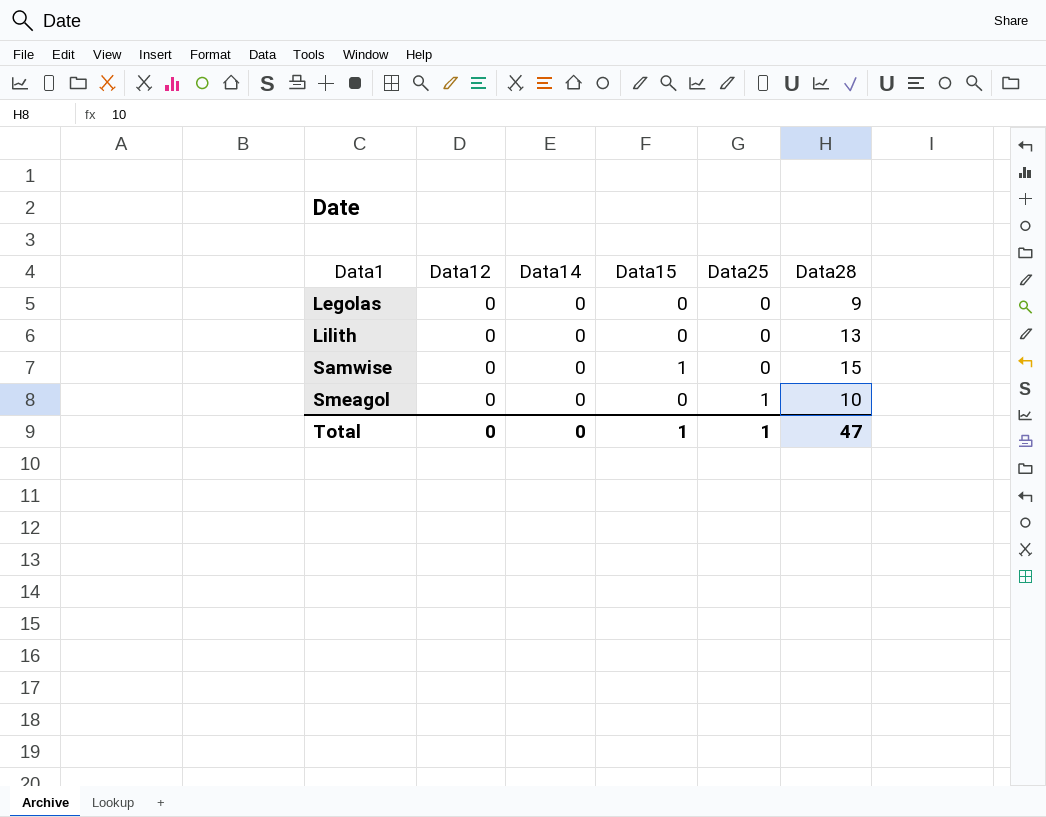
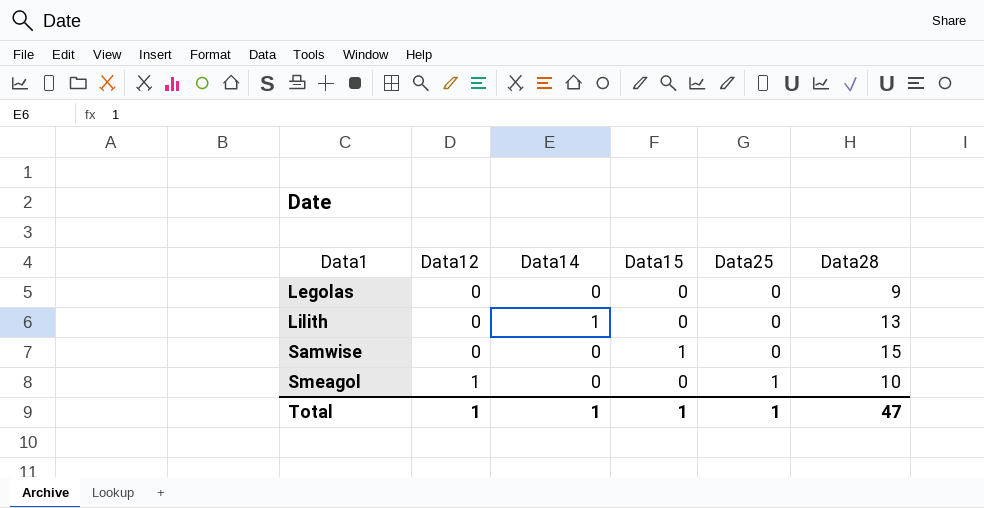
Lilith | Data14: 0 -> 1
Smeagol | Data12: 0 -> 1
Total | Data12: 0 -> 1
Total | Data14: 0 -> 1

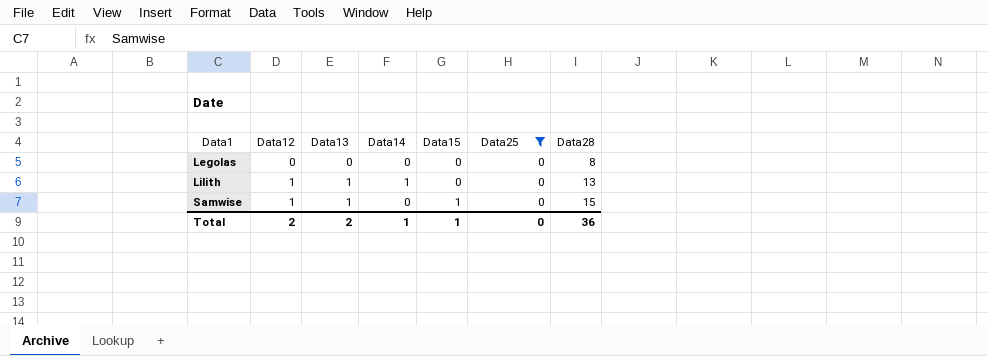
filter: none -> Data25 = 0
column Data13 | position: none -> 3
Legolas | Data28: 9 -> 8
Lilith | Data12: 0 -> 1
Samwise | Data12: 0 -> 1
Total | Data12: 1 -> 2
Total | Data25: 1 -> 0
Total | Data28: 47 -> 36

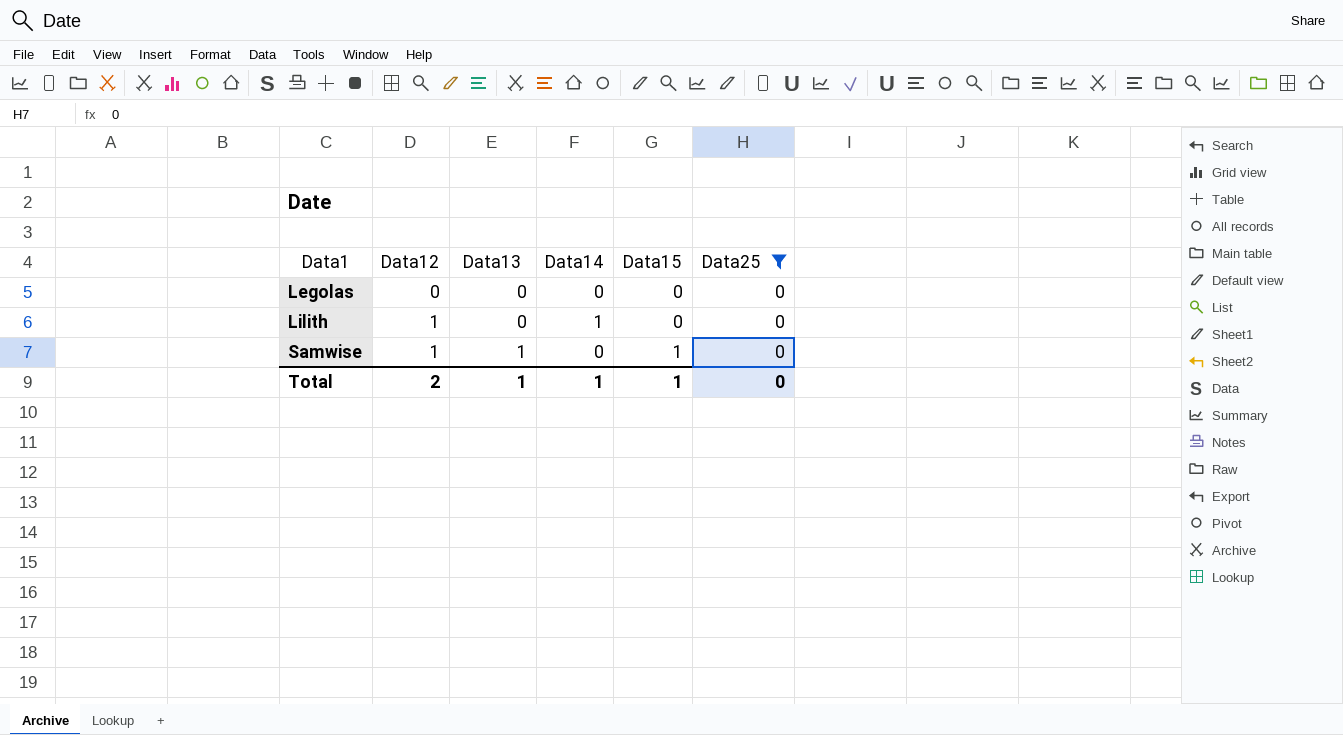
column Data28 | position: 7 -> none
Lilith | Data13: 1 -> 0
Total | Data13: 2 -> 1

